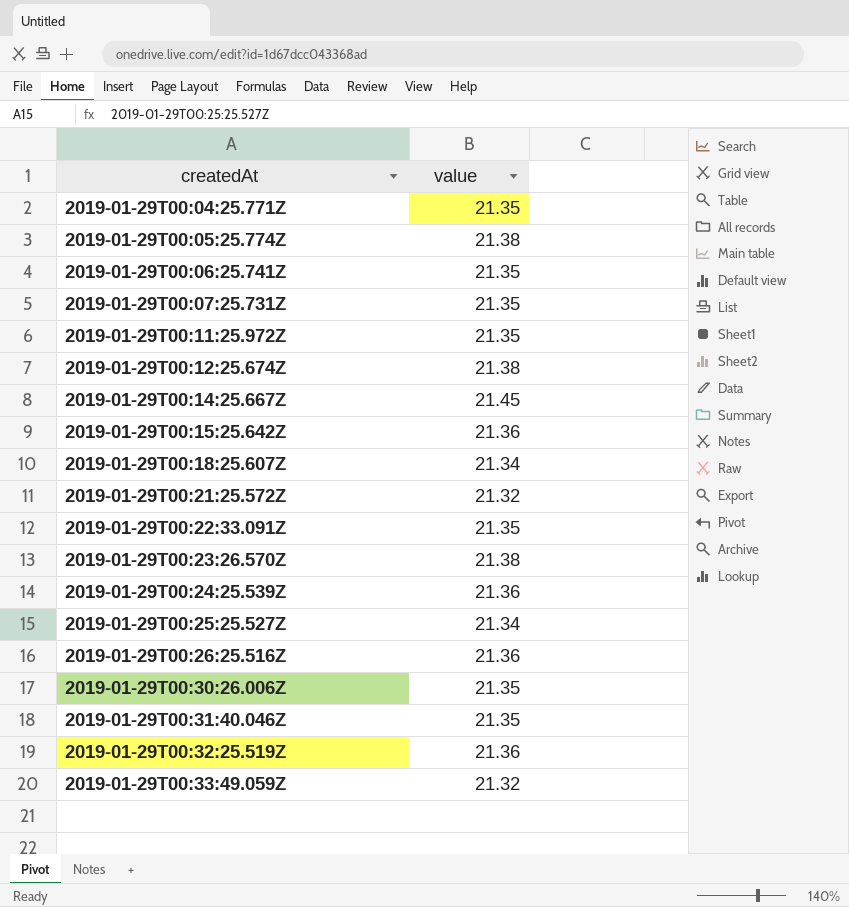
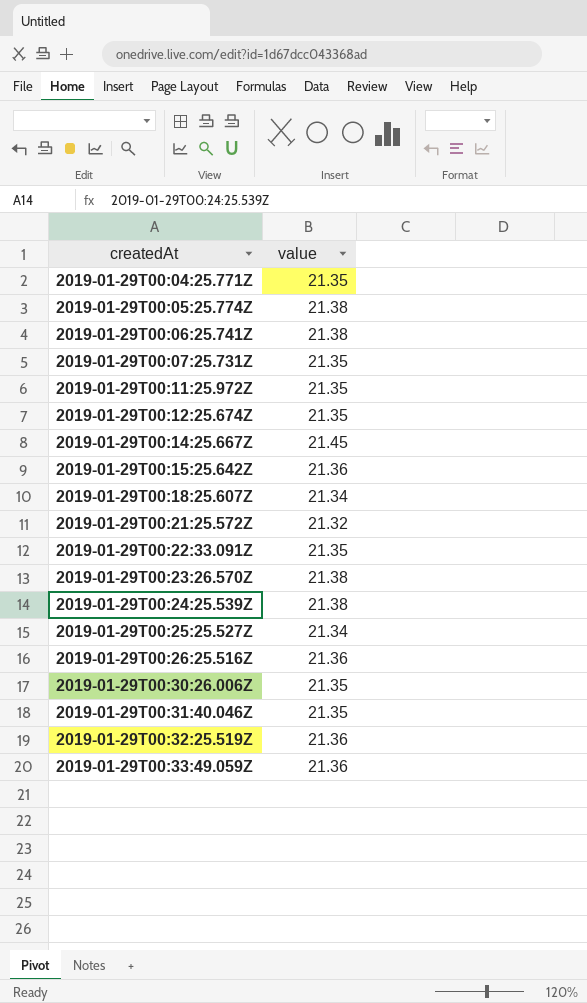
2019-01-29T00:06:25.741Z | value: 21.35 -> 21.38
2019-01-29T00:12:25.674Z | value: 21.38 -> 21.35
2019-01-29T00:24:25.539Z | value: 21.36 -> 21.38
2019-01-29T00:33:49.059Z | value: 21.32 -> 21.36

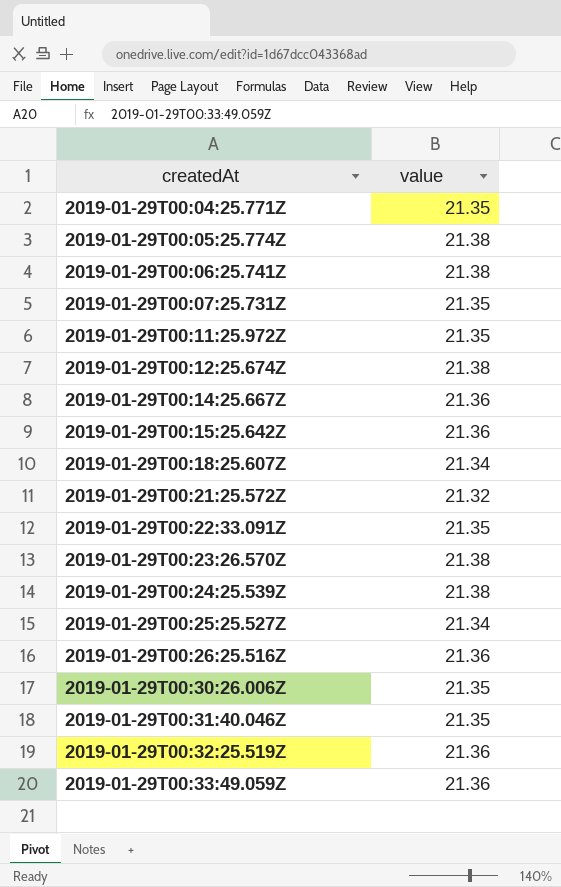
2019-01-29T00:12:25.674Z | value: 21.35 -> 21.38
2019-01-29T00:14:25.667Z | value: 21.45 -> 21.36

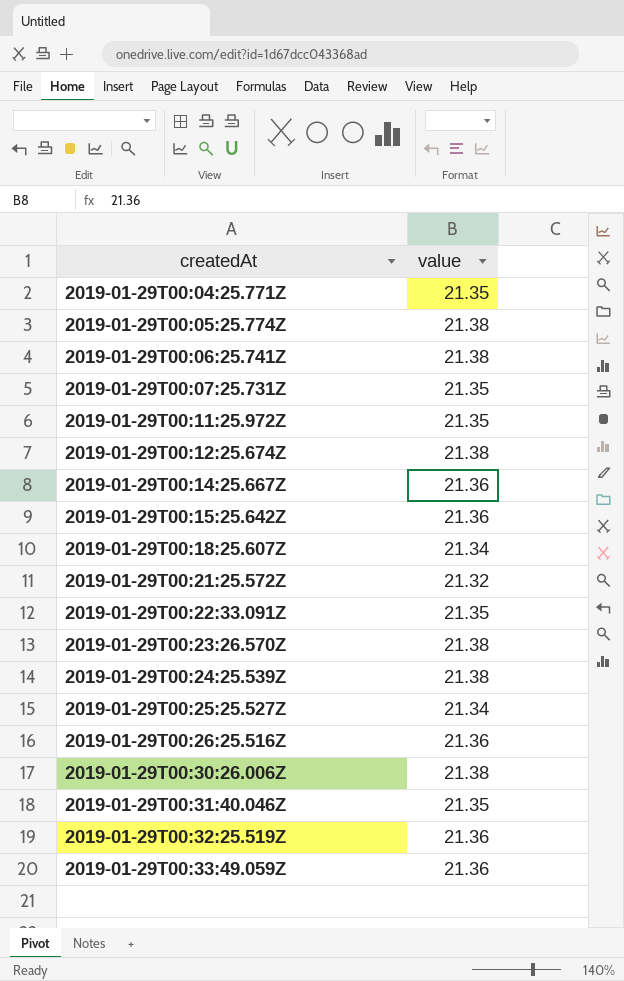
2019-01-29T00:30:26.006Z | value: 21.35 -> 21.38

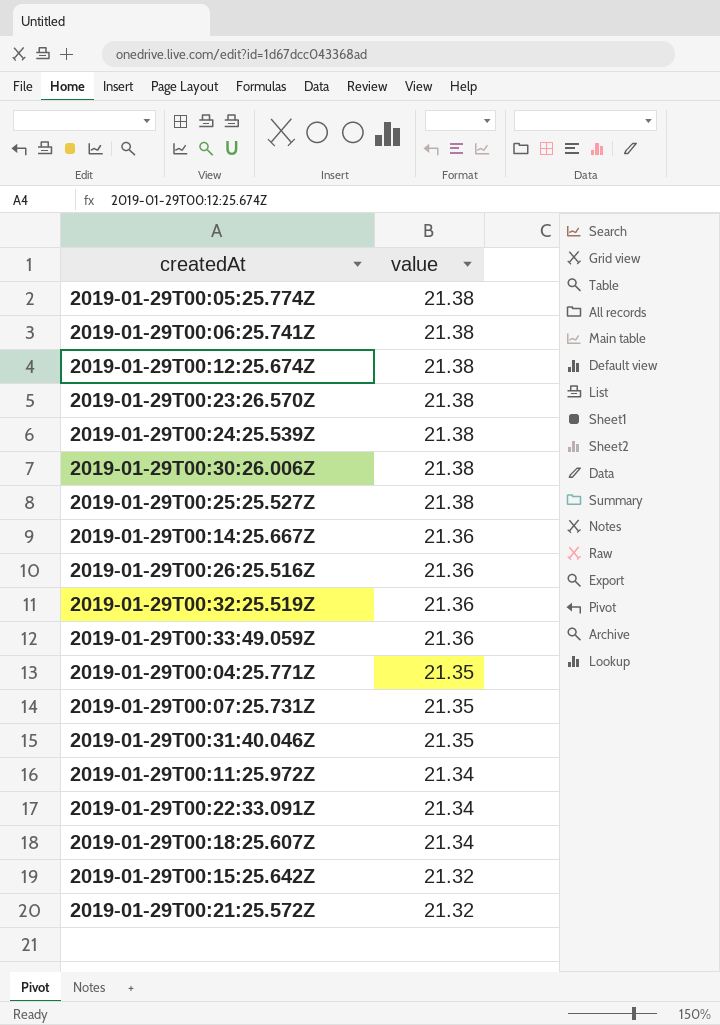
row order: createdAt ascending -> value descending
2019-01-29T00:25:25.527Z | value: 21.34 -> 21.38
2019-01-29T00:11:25.972Z | value: 21.35 -> 21.34
2019-01-29T00:22:33.091Z | value: 21.35 -> 21.34
2019-01-29T00:15:25.642Z | value: 21.36 -> 21.32

